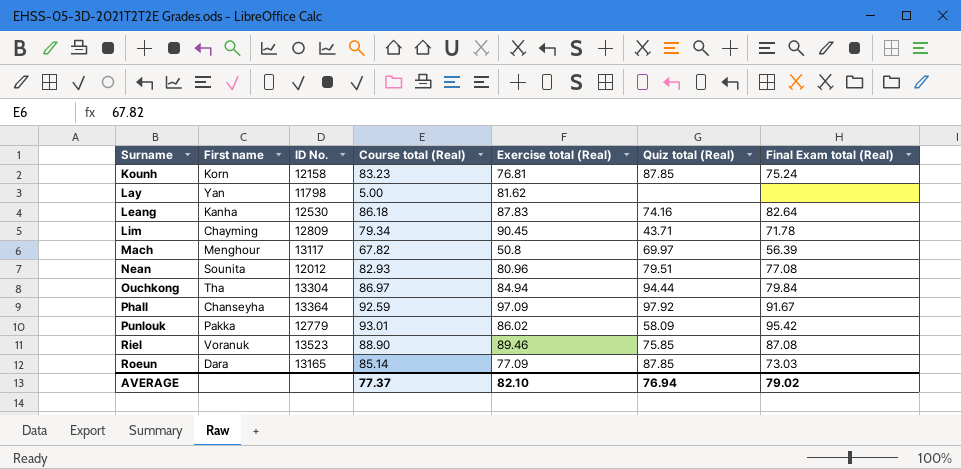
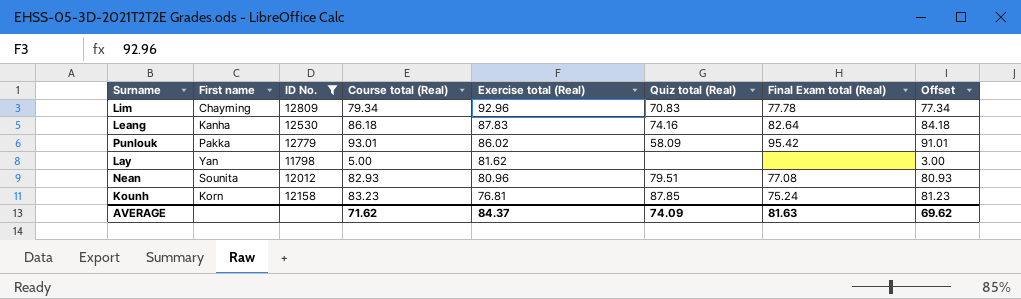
filter: none -> ID No. <= 12809
row order: Surname ascending -> Exercise total (Real) descending
column Offset | formula: none -> [Course total (Real)] - 2
Lim | Exercise total (Real): 90.45 -> 92.96
Lim | Quiz total (Real): 43.71 -> 70.83
Lim | Final Exam total (Real): 71.78 -> 77.78
AVERAGE | Course total (Real): 77.37 -> 71.62
AVERAGE | Exercise total (Real): 82.10 -> 84.37
AVERAGE | Quiz total (Real): 76.94 -> 74.09
AVERAGE | Final Exam total (Real): 79.02 -> 81.63

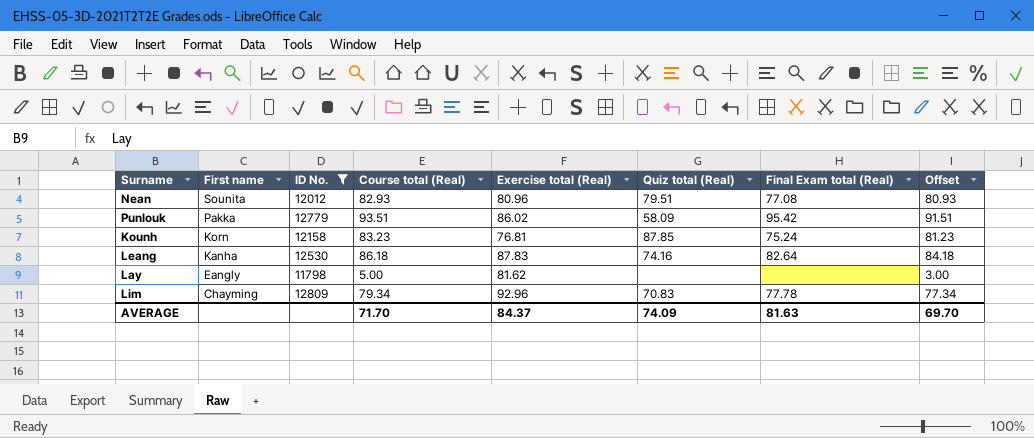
row order: Exercise total (Real) descending -> First name descending
Punlouk | Course total (Real): 93.01 -> 93.51
Punlouk | Offset: 91.01 -> 91.51
Lay | First name: Yan -> Eangly
AVERAGE | Course total (Real): 71.62 -> 71.70
AVERAGE | Offset: 69.62 -> 69.70

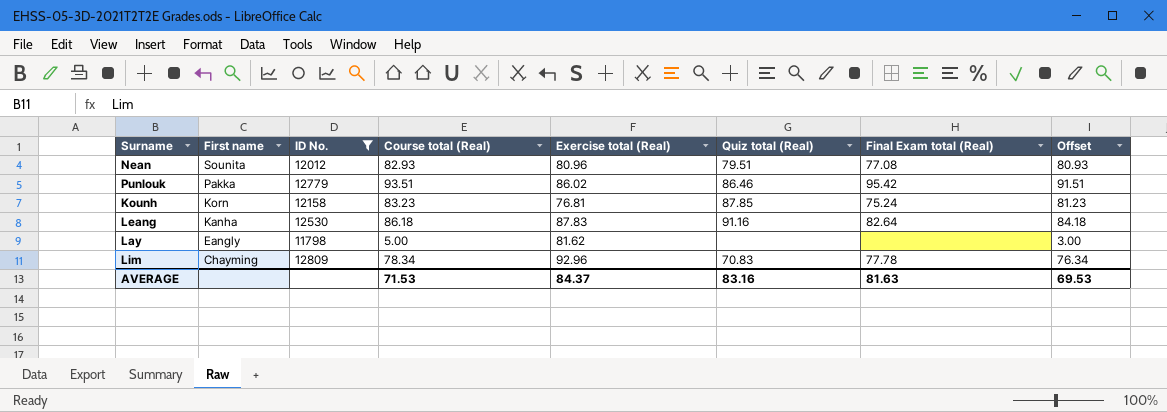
Punlouk | Quiz total (Real): 58.09 -> 86.46
Leang | Quiz total (Real): 74.16 -> 91.16
Lim | Course total (Real): 79.34 -> 78.34
Lim | Offset: 77.34 -> 76.34
AVERAGE | Course total (Real): 71.70 -> 71.53
AVERAGE | Quiz total (Real): 74.09 -> 83.16
AVERAGE | Offset: 69.70 -> 69.53

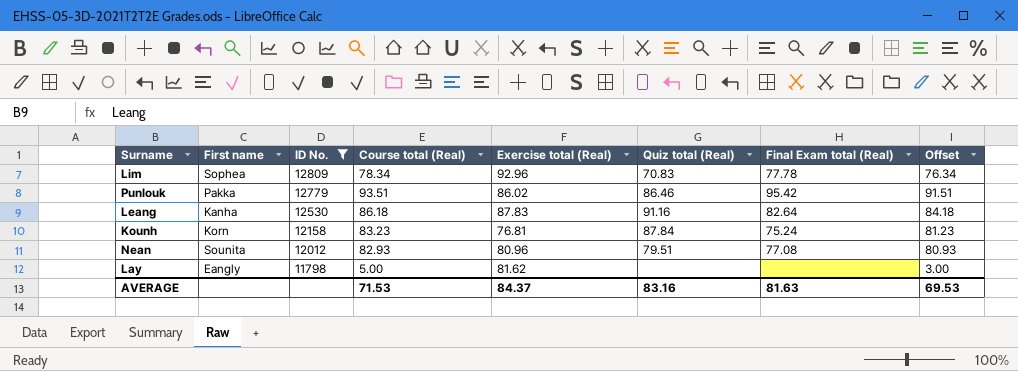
row order: First name descending -> ID No. descending
Lim | First name: Chayming -> Sophea
Kounh | Quiz total (Real): 87.85 -> 87.84

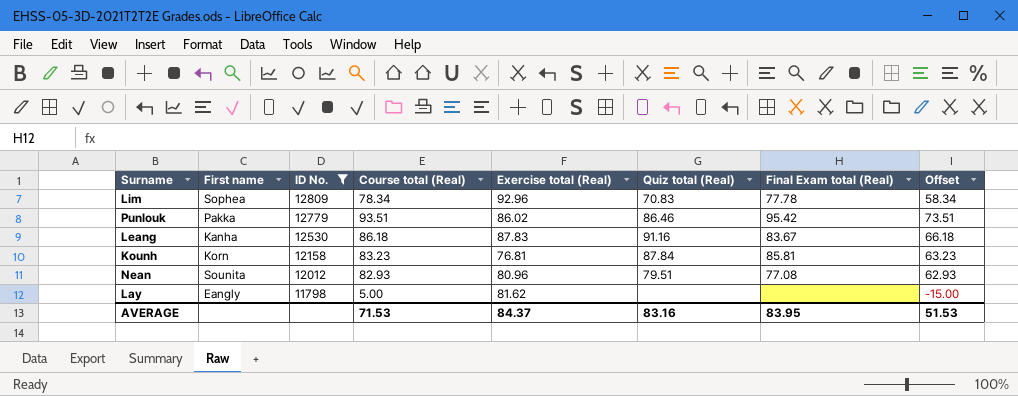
column Offset | formula: [Course total (Real)] - 2 -> [Course total (Real)] - 20
Leang | Final Exam total (Real): 82.64 -> 83.67
Kounh | Final Exam total (Real): 75.24 -> 85.81
AVERAGE | Final Exam total (Real): 81.63 -> 83.95
AVERAGE | Offset: 69.53 -> 51.53

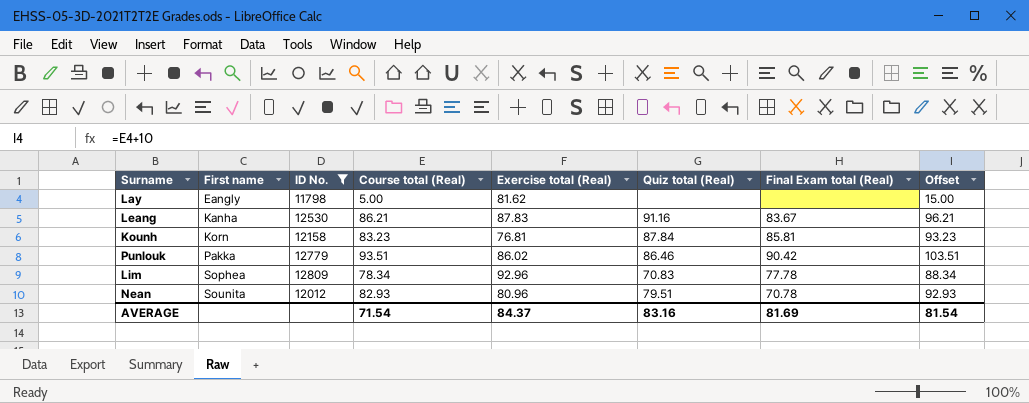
row order: ID No. descending -> First name ascending
column Offset | formula: [Course total (Real)] - 20 -> [Course total (Real)] + 10
Leang | Course total (Real): 86.18 -> 86.21
Punlouk | Final Exam total (Real): 95.42 -> 90.42
Nean | Final Exam total (Real): 77.08 -> 70.78
AVERAGE | Course total (Real): 71.53 -> 71.54
AVERAGE | Final Exam total (Real): 83.95 -> 81.69
AVERAGE | Offset: 51.53 -> 81.54

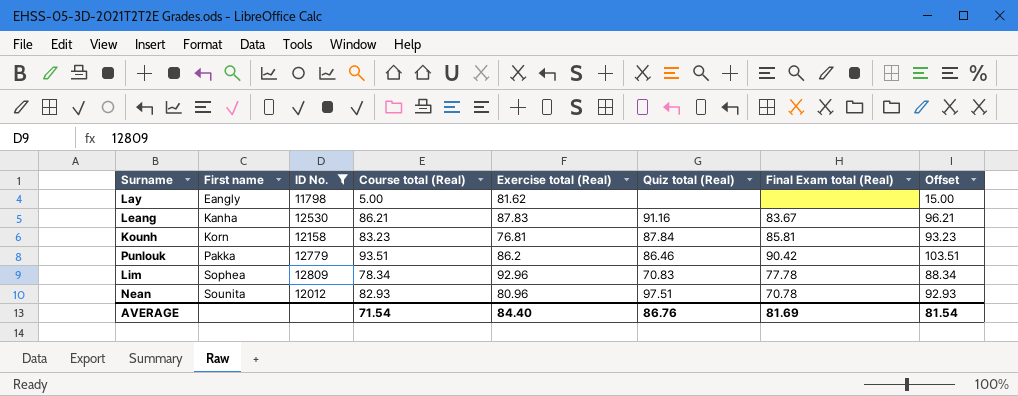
Punlouk | Exercise total (Real): 86.02 -> 86.2
Nean | Quiz total (Real): 79.51 -> 97.51
AVERAGE | Exercise total (Real): 84.37 -> 84.40
AVERAGE | Quiz total (Real): 83.16 -> 86.76

